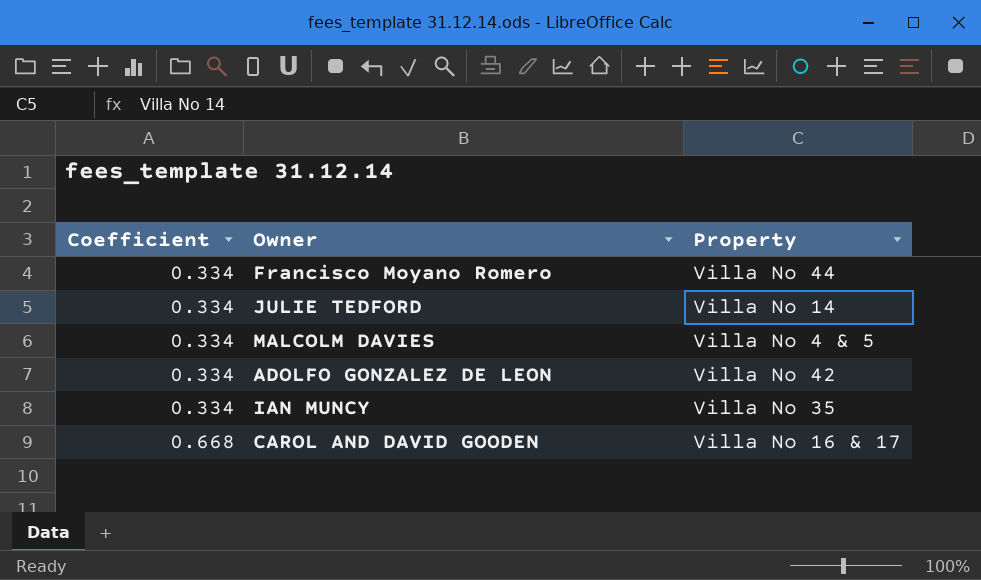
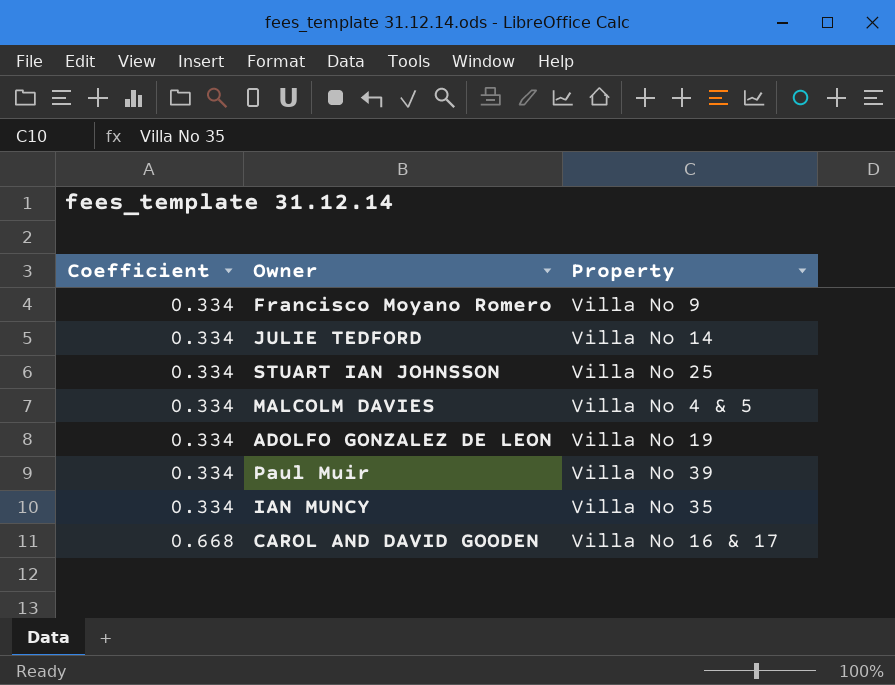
Francisco Moyano Romero | Property: Villa No 44 -> Villa No 9
row STUART IAN JOHNSSON: none -> 0.334 | Villa No 25
ADOLFO GONZALEZ DE LEON | Property: Villa No 42 -> Villa No 19
row Paul Muir: none -> 0.334 | Villa No 39

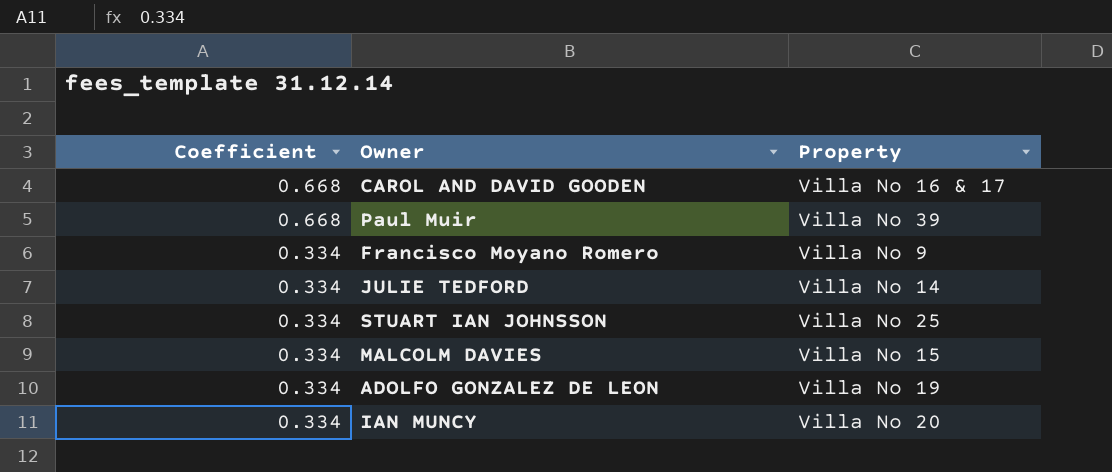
row order: Coefficient ascending -> Coefficient descending
Paul Muir | Coefficient: 0.334 -> 0.668
MALCOLM DAVIES | Property: Villa No 4 & 5 -> Villa No 15
IAN MUNCY | Property: Villa No 35 -> Villa No 20

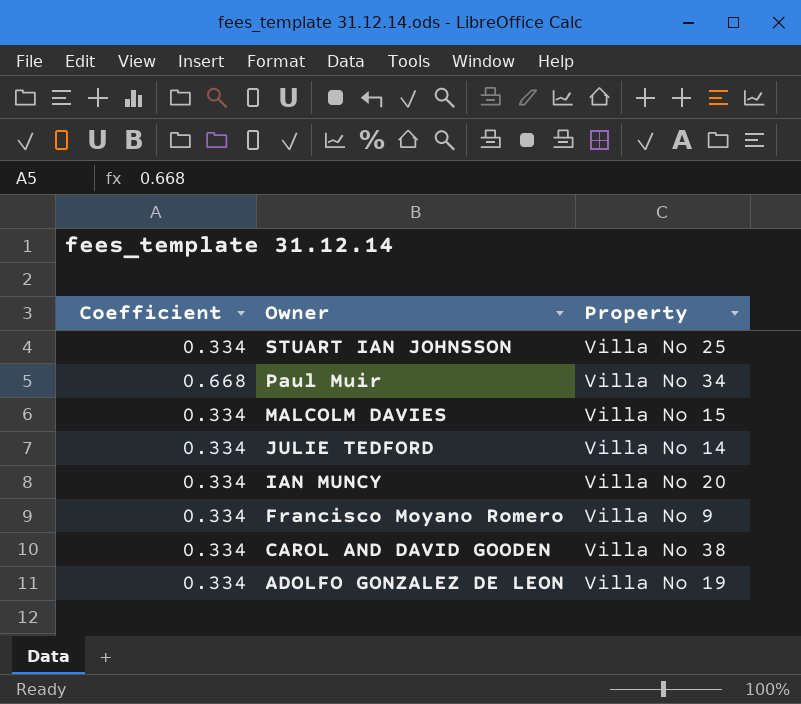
row order: Coefficient descending -> Owner descending
Paul Muir | Property: Villa No 39 -> Villa No 34
CAROL AND DAVID GOODEN | Coefficient: 0.668 -> 0.334
CAROL AND DAVID GOODEN | Property: Villa No 16 & 17 -> Villa No 38

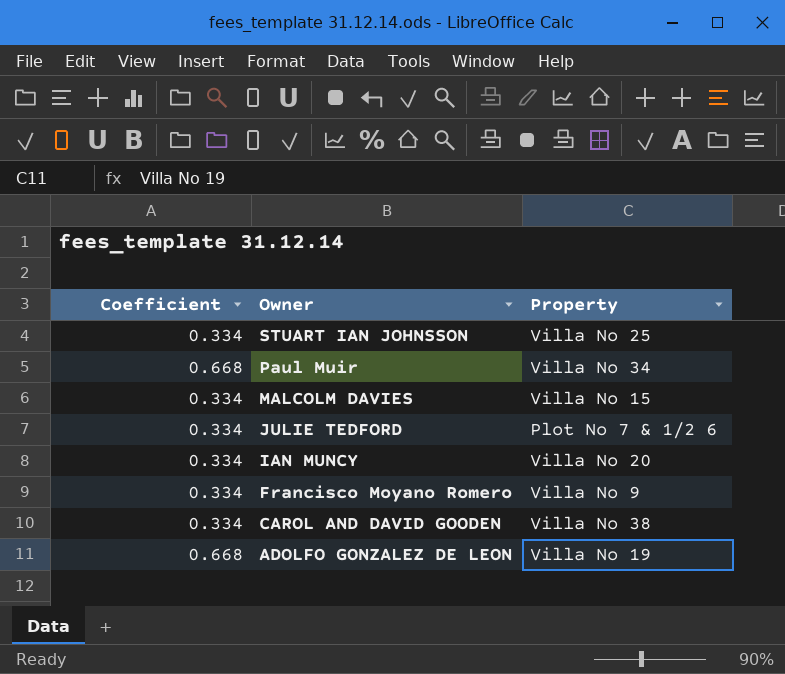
JULIE TEDFORD | Property: Villa No 14 -> Plot No 7 & 1/2 6
ADOLFO GONZALEZ DE LEON | Coefficient: 0.334 -> 0.668

